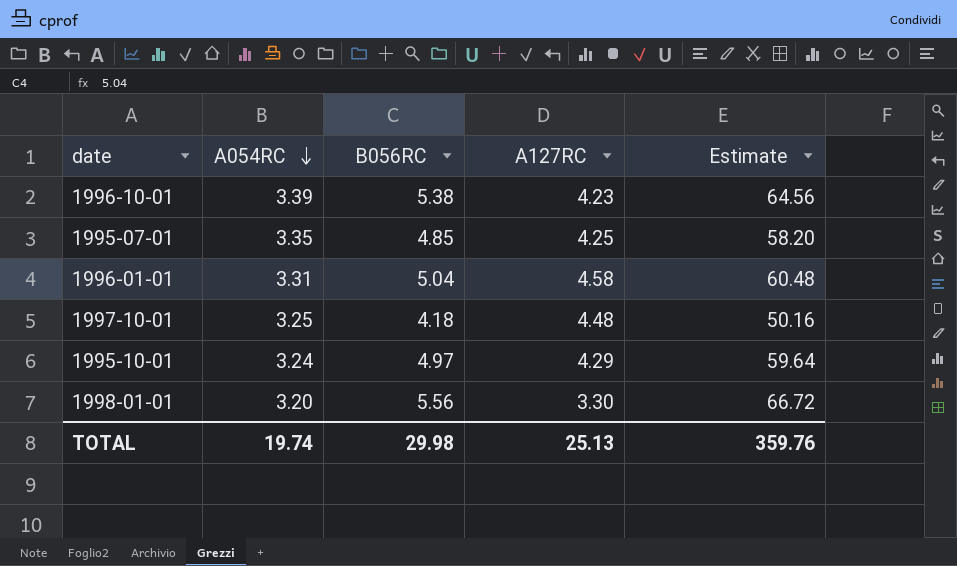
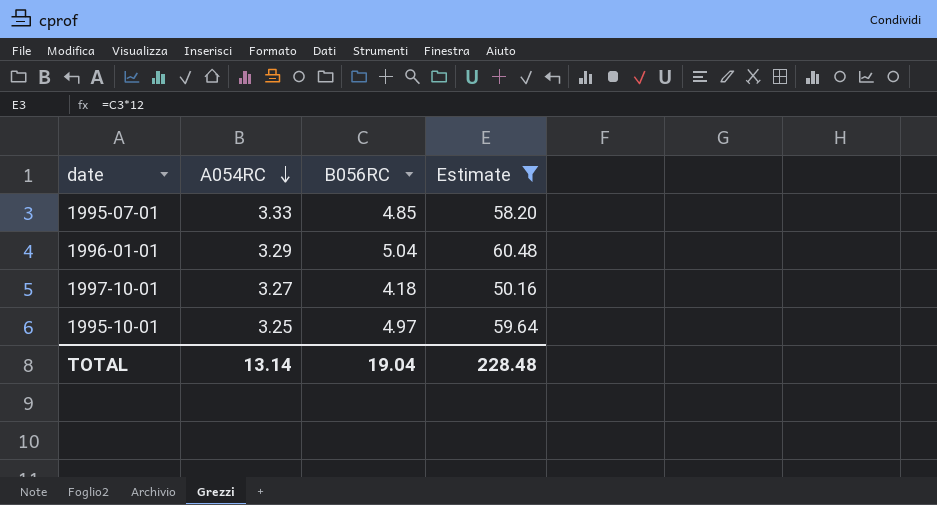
filter: none -> Estimate <= 60.48
column A127RC | position: 4 -> none
1995-07-01 | A054RC: 3.35 -> 3.33
1996-01-01 | A054RC: 3.31 -> 3.29
1997-10-01 | A054RC: 3.25 -> 3.27
1995-10-01 | A054RC: 3.24 -> 3.25
TOTAL | A054RC: 19.74 -> 13.14
TOTAL | B056RC: 29.98 -> 19.04
TOTAL | Estimate: 359.76 -> 228.48

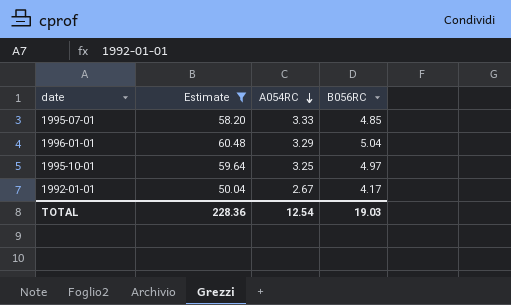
column Estimate | position: 4 -> 2
row 1997-10-01: 3.27 | 4.18 | 50.16 -> none
row 1992-01-01: none -> 50.04 | 2.67 | 4.17
TOTAL | Estimate: 228.48 -> 228.36
TOTAL | A054RC: 13.14 -> 12.54
TOTAL | B056RC: 19.04 -> 19.03

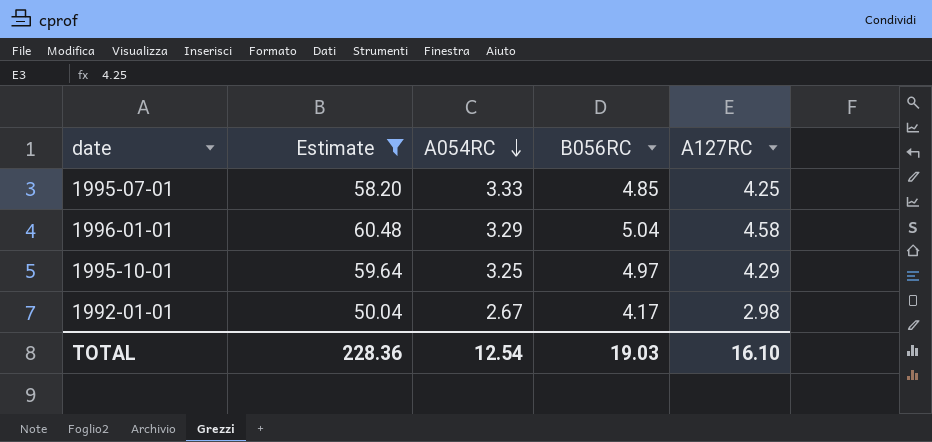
column A127RC | position: none -> 5

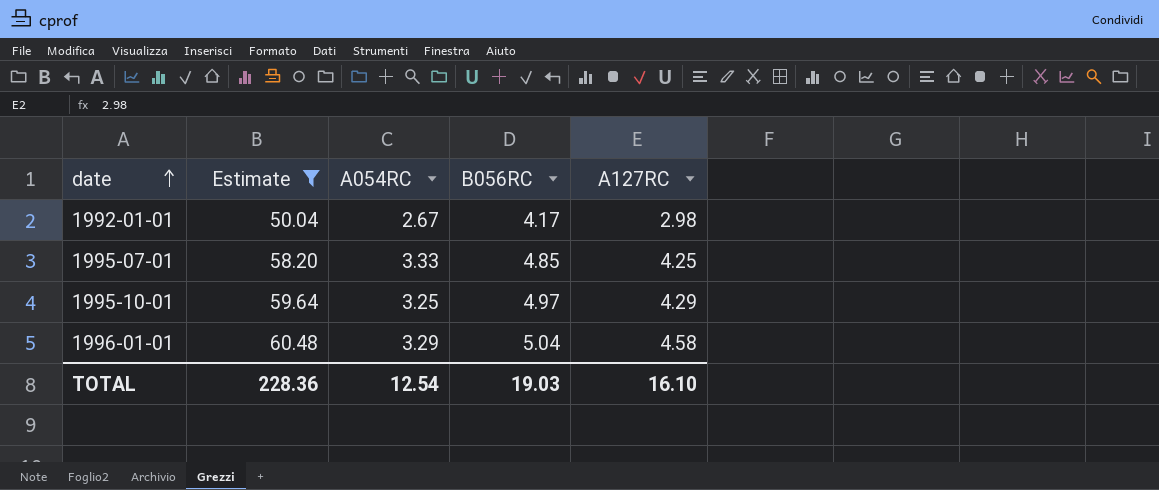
row order: A054RC descending -> date ascending

